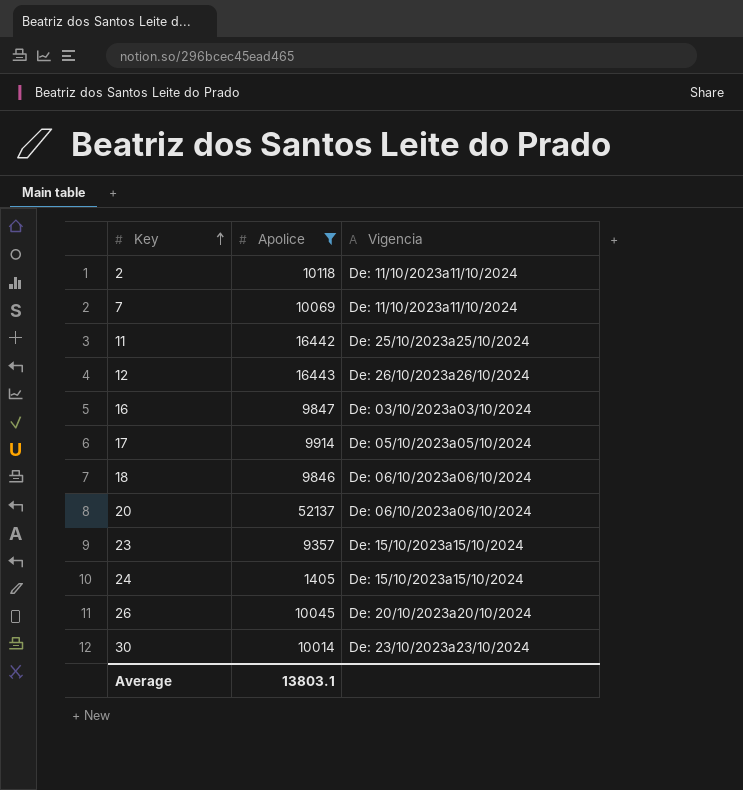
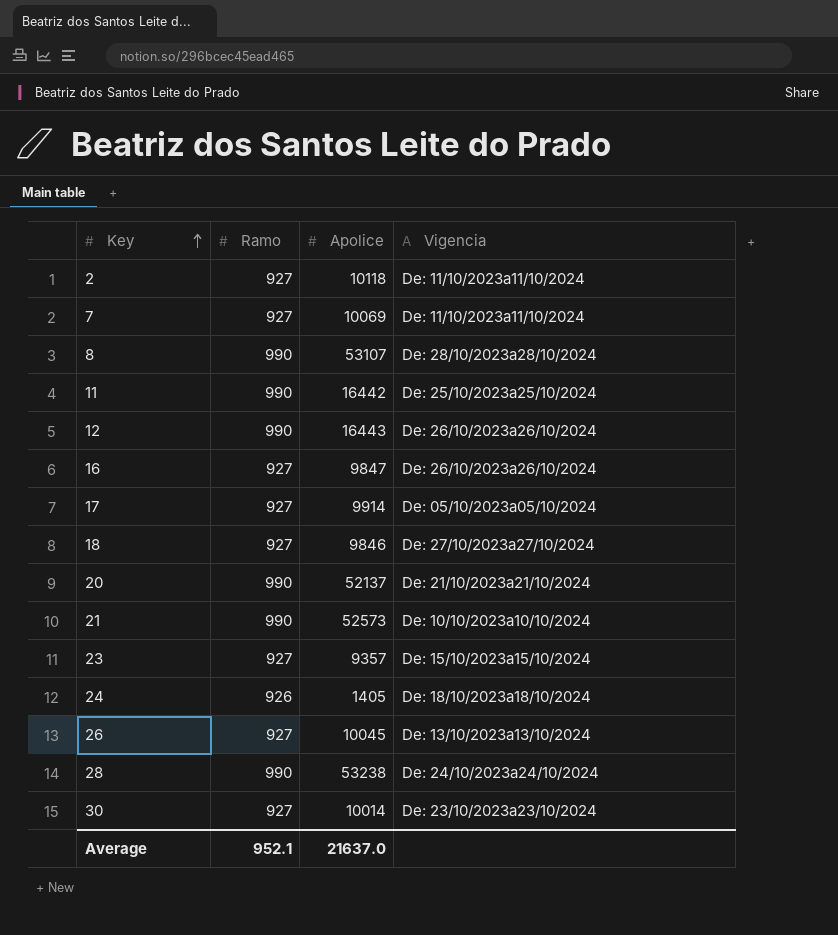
filter: Apolice <= 52137 -> none
column Ramo | position: none -> 2
16 | Vigencia: De: 03/10/2023a03/10/2024 -> De: 26/10/2023a26/10/2024
18 | Vigencia: De: 06/10/2023a06/10/2024 -> De: 27/10/2023a27/10/2024
20 | Vigencia: De: 06/10/2023a06/10/2024 -> De: 21/10/2023a21/10/2024
24 | Vigencia: De: 15/10/2023a15/10/2024 -> De: 18/10/2023a18/10/2024
26 | Vigencia: De: 20/10/2023a20/10/2024 -> De: 13/10/2023a13/10/2024
Average | Apolice: 13803.1 -> 21637.0

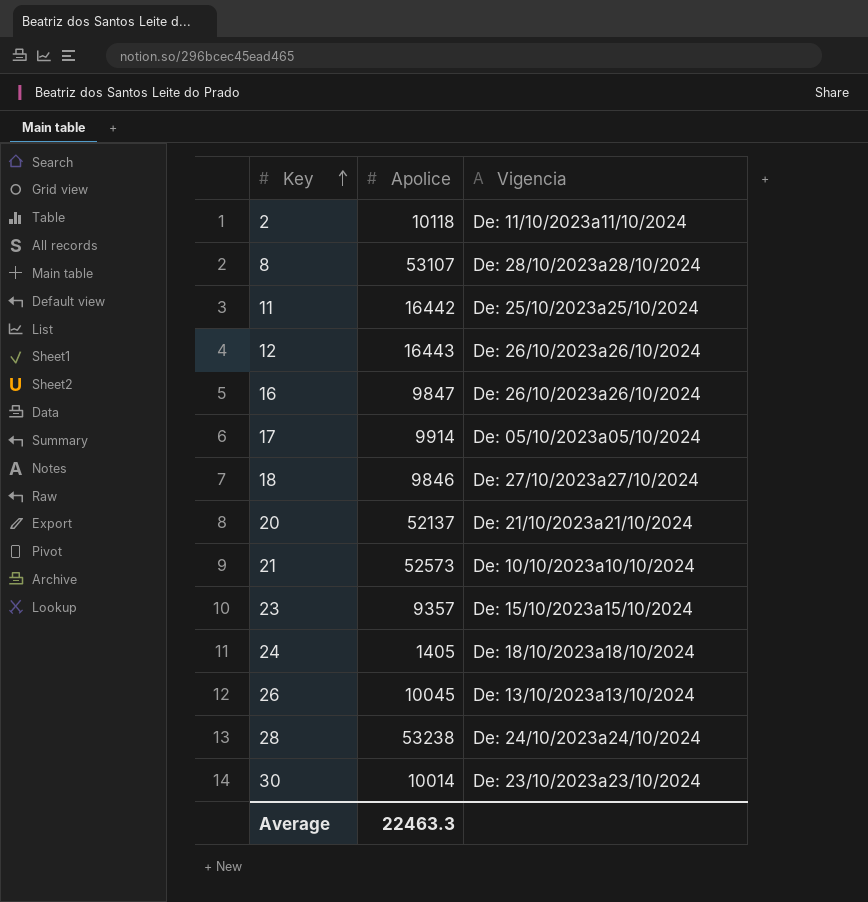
column Ramo | position: 2 -> none
row 7: 927 | 10069 | De: 11/10/2023a11/10/2024 -> none
Average | Apolice: 21637.0 -> 22463.3

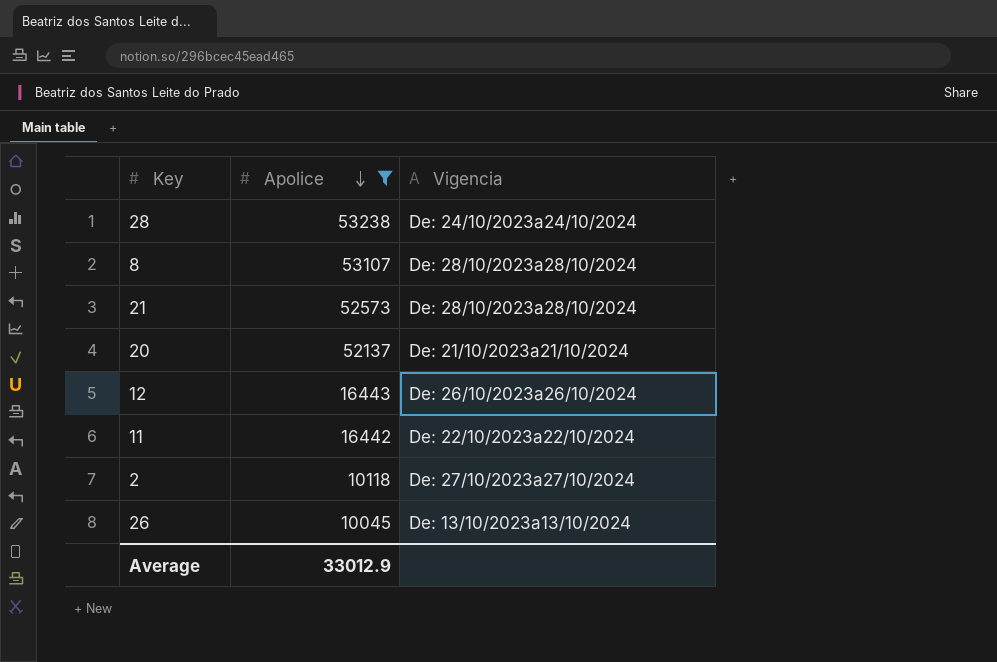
filter: none -> Apolice >= 10045
row order: Key ascending -> Apolice descending
21 | Vigencia: De: 10/10/2023a10/10/2024 -> De: 28/10/2023a28/10/2024
11 | Vigencia: De: 25/10/2023a25/10/2024 -> De: 22/10/2023a22/10/2024
2 | Vigencia: De: 11/10/2023a11/10/2024 -> De: 27/10/2023a27/10/2024
Average | Apolice: 22463.3 -> 33012.9

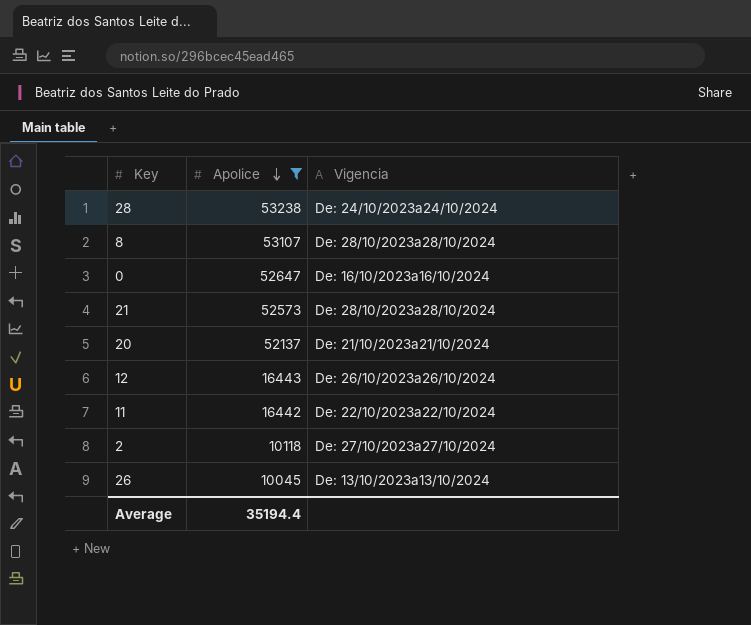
row 0: none -> 52647 | De: 16/10/2023a16/10/2024
Average | Apolice: 33012.9 -> 35194.4

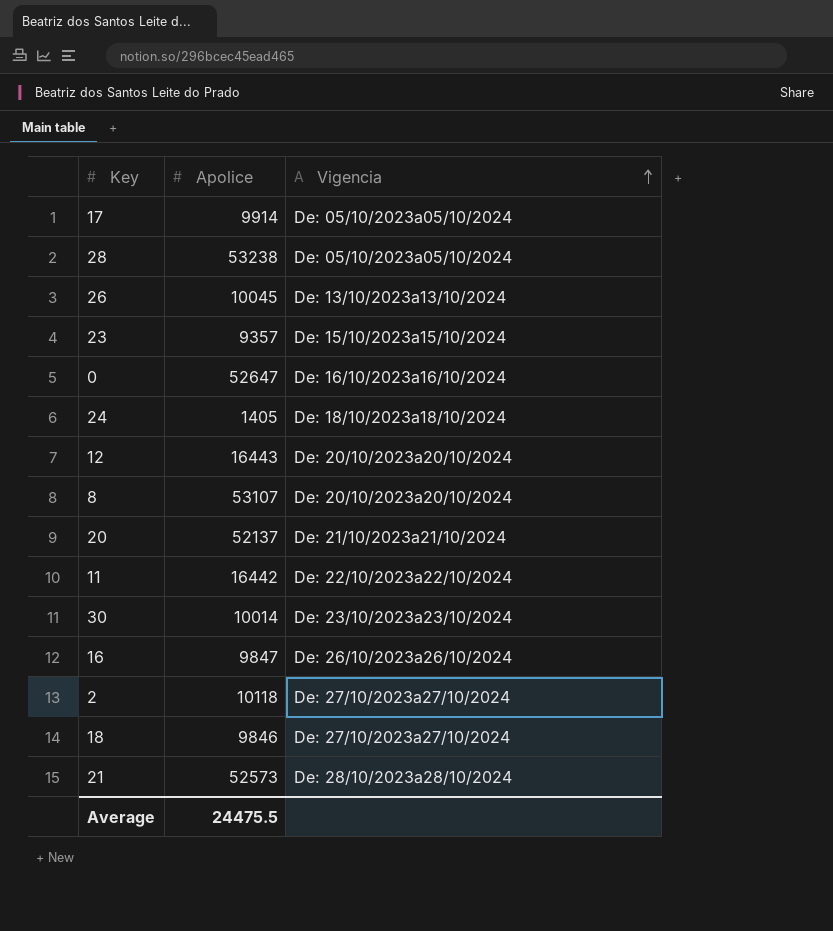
filter: Apolice >= 10045 -> none
row order: Apolice descending -> Vigencia ascending
28 | Vigencia: De: 24/10/2023a24/10/2024 -> De: 05/10/2023a05/10/2024
12 | Vigencia: De: 26/10/2023a26/10/2024 -> De: 20/10/2023a20/10/2024
8 | Vigencia: De: 28/10/2023a28/10/2024 -> De: 20/10/2023a20/10/2024
Average | Apolice: 35194.4 -> 24475.5

